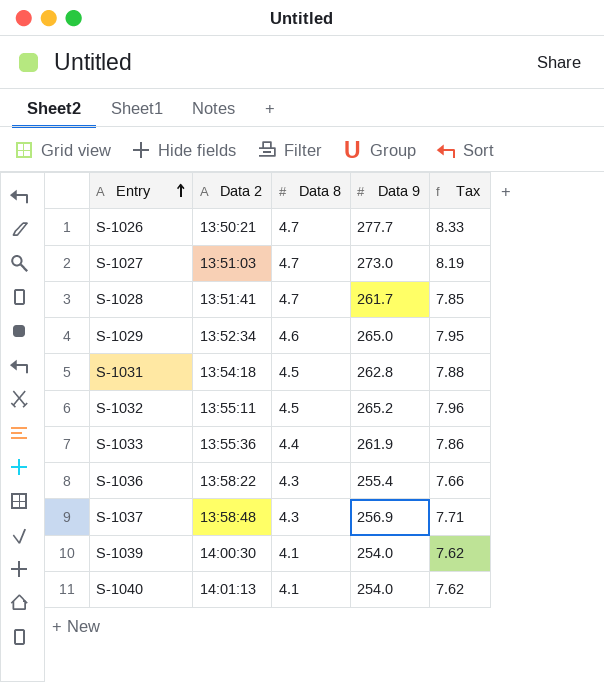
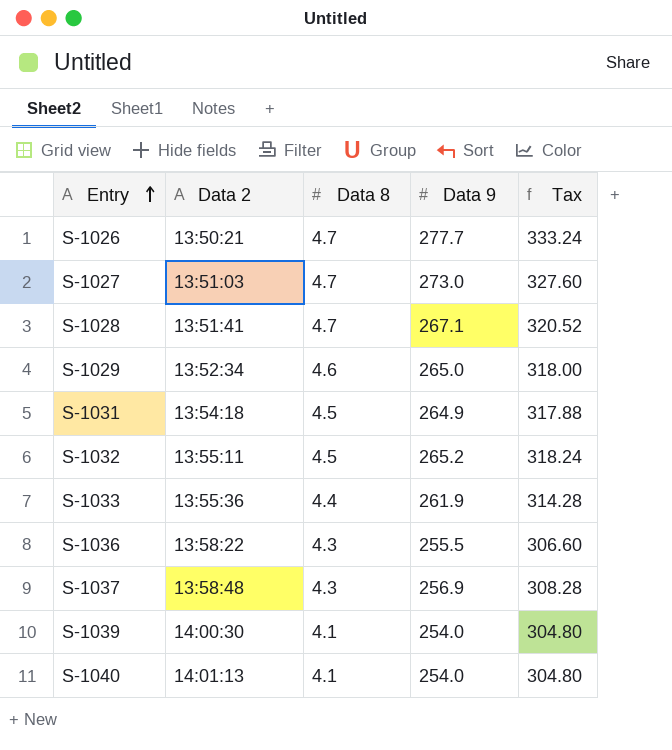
column Tax | formula: [Data 9] * 0.03 -> [Data 9] * 1.2
S-1028 | Data 9: 261.7 -> 267.1
S-1031 | Data 9: 262.8 -> 264.9
S-1036 | Data 9: 255.4 -> 255.5

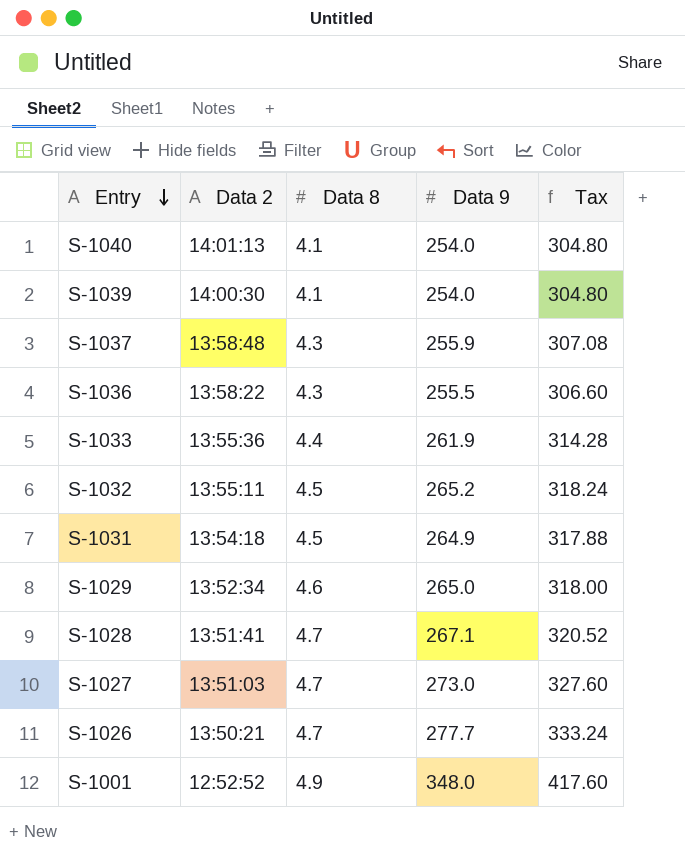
row order: Entry ascending -> Entry descending
S-1037 | Data 9: 256.9 -> 255.9
S-1037 | Tax: 308.28 -> 307.08
row S-1001: none -> 12:52:52 | 4.9 | 348.0 | 417.60

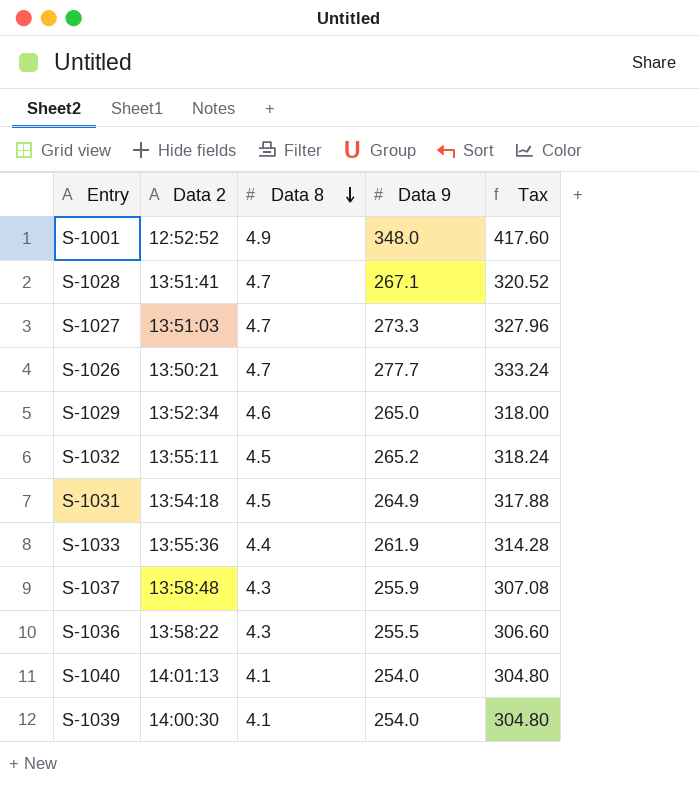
row order: Entry descending -> Data 8 descending
S-1027 | Data 9: 273.0 -> 273.3
S-1027 | Tax: 327.60 -> 327.96

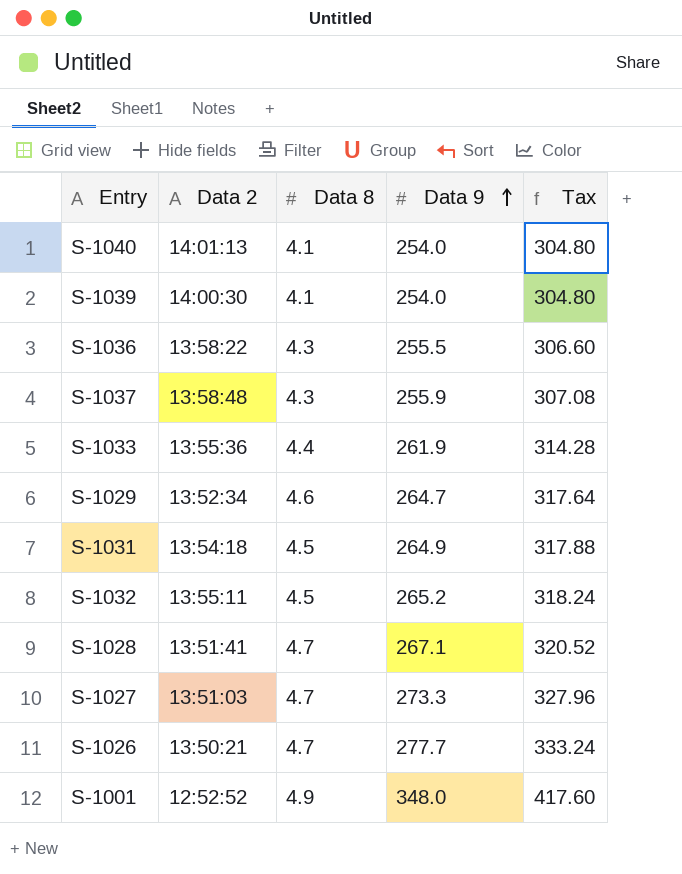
row order: Data 8 descending -> Data 9 ascending
S-1029 | Data 9: 265.0 -> 264.7
S-1029 | Tax: 318.00 -> 317.64

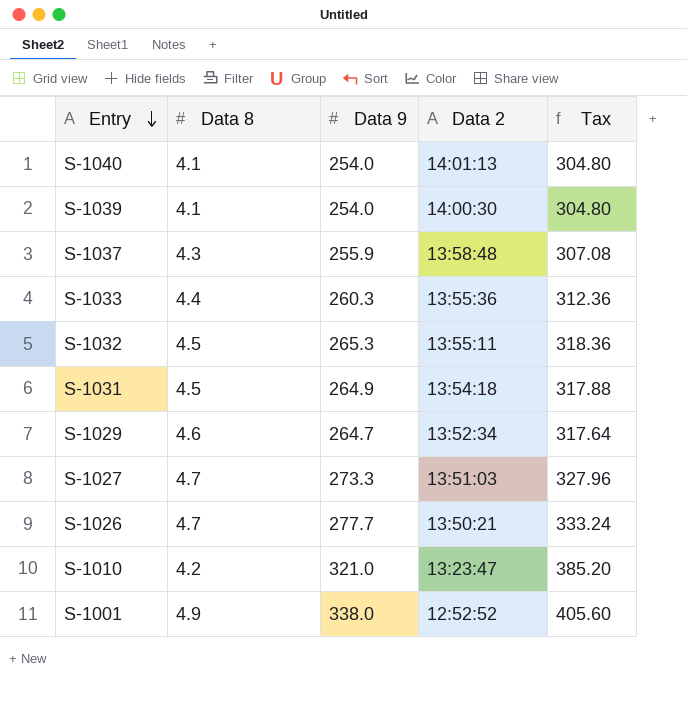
row order: Data 9 ascending -> Entry descending
column Data 2 | position: 2 -> 4
row S-1036: 13:58:22 | 4.3 | 255.5 | 306.60 -> none
row S-1028: 13:51:41 | 4.7 | 267.1 | 320.52 -> none
S-1033 | Data 9: 261.9 -> 260.3
S-1033 | Tax: 314.28 -> 312.36
S-1032 | Data 9: 265.2 -> 265.3
S-1032 | Tax: 318.24 -> 318.36
row S-1010: none -> 4.2 | 321.0 | 13:23:47 | 385.20
S-1001 | Data 9: 348.0 -> 338.0
S-1001 | Tax: 417.60 -> 405.60

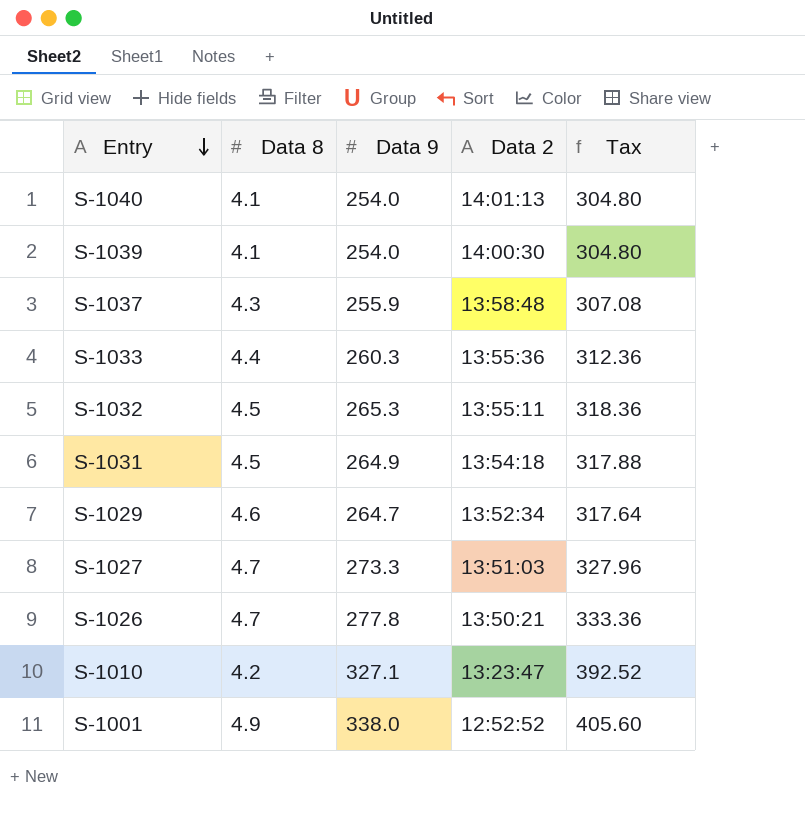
S-1026 | Data 9: 277.7 -> 277.8
S-1026 | Tax: 333.24 -> 333.36
S-1010 | Data 9: 321.0 -> 327.1
S-1010 | Tax: 385.20 -> 392.52

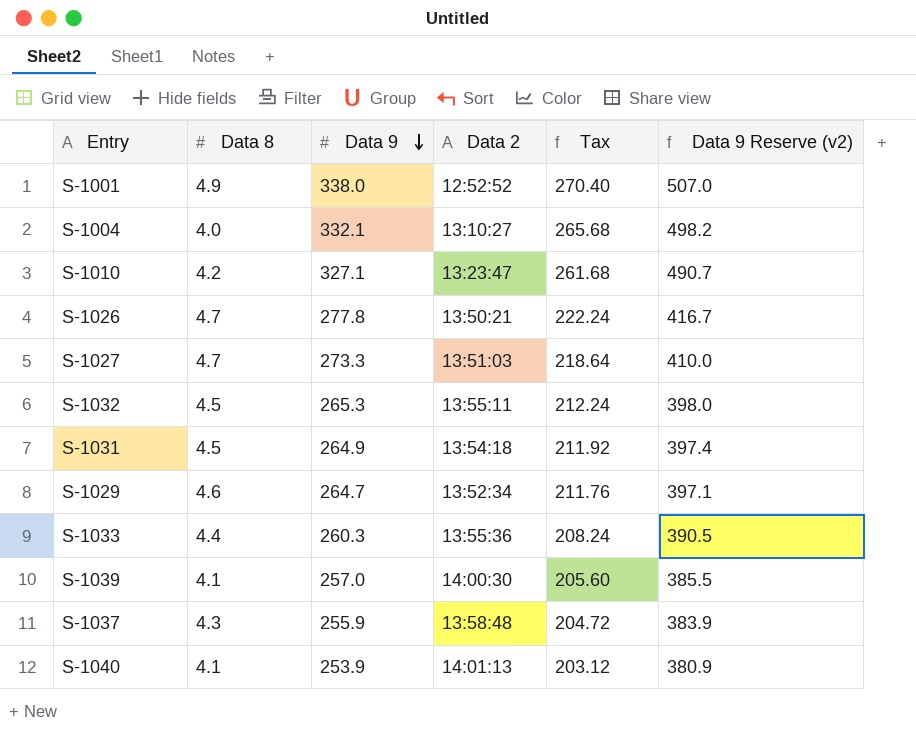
row order: Entry descending -> Data 9 descending
column Tax | formula: [Data 9] * 1.2 -> [Data 9] * 0.8
column Data 9 Reserve (v2) | formula: none -> [Data 9] * 1.5
row S-1004: none -> 4.0 | 332.1 | 13:10:27 | 265.68 | 498.2
S-1039 | Data 9: 254.0 -> 257.0
S-1040 | Data 9: 254.0 -> 253.9

